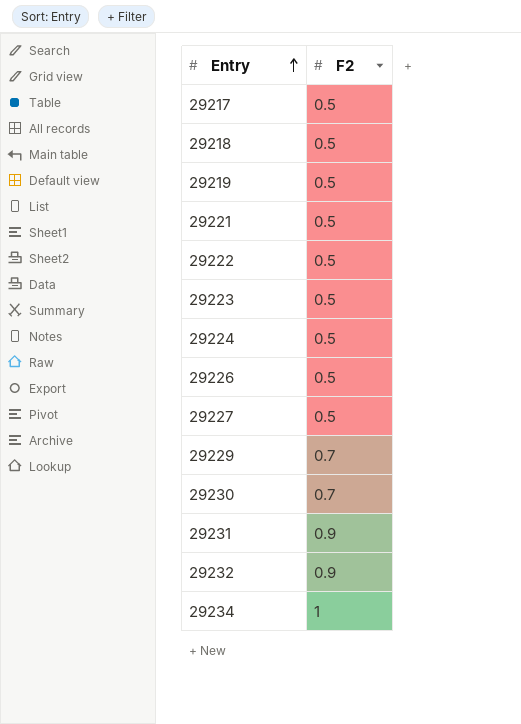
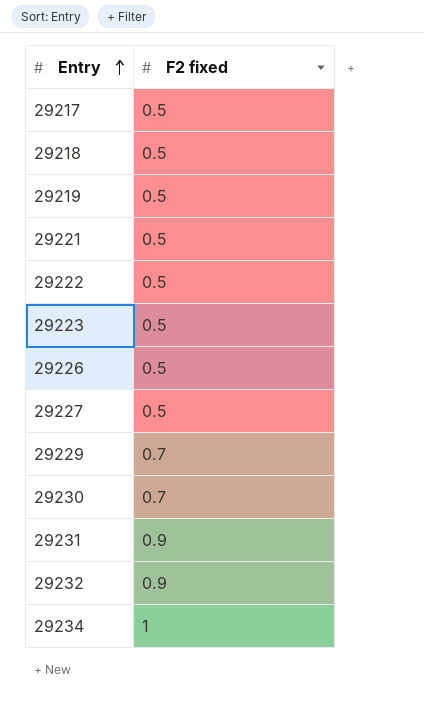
column name: F2 -> F2 fixed
row 29224: 0.5 -> none

